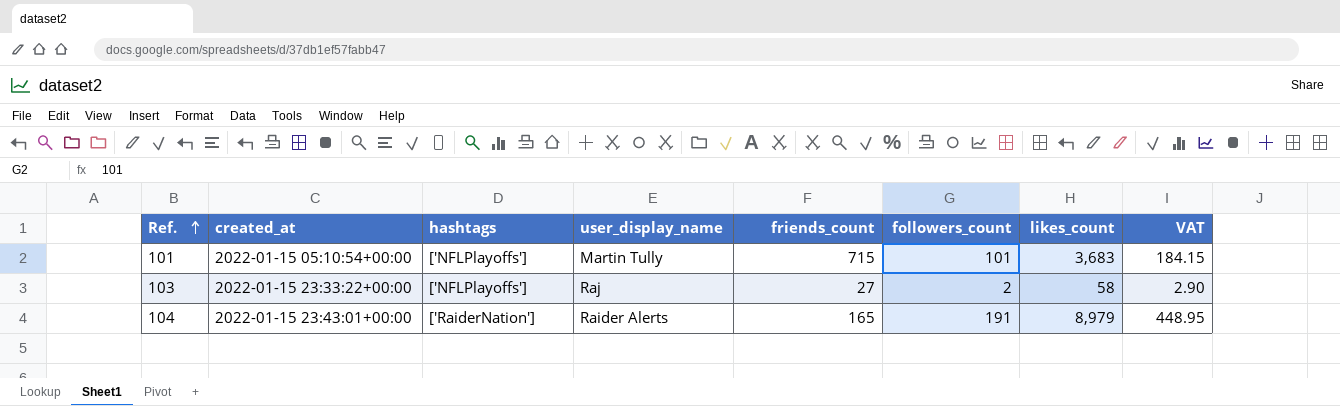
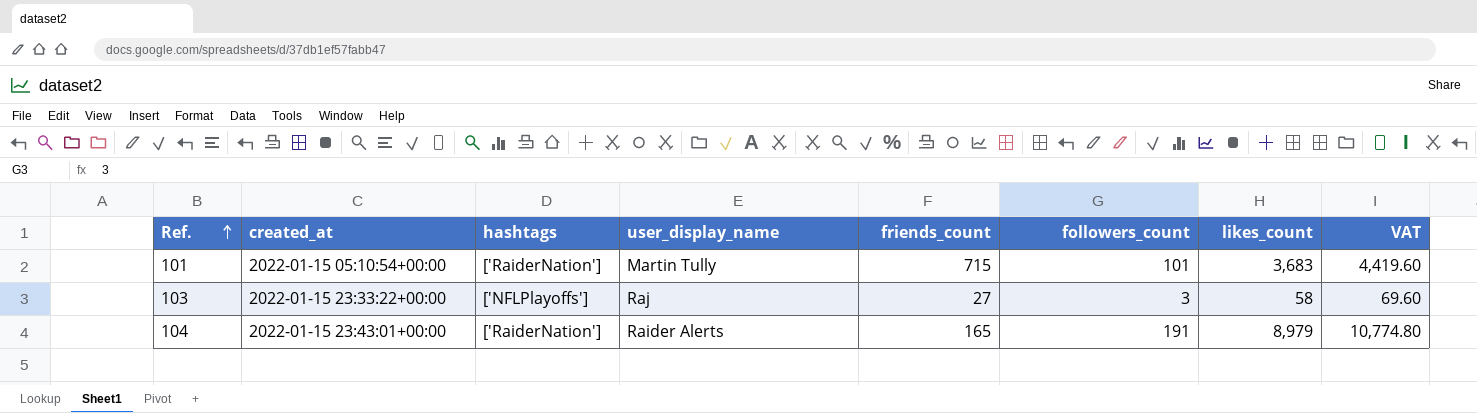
column VAT | formula: [likes_count] * 0.05 -> [likes_count] * 1.2
101 | hashtags: ['NFLPlayoffs'] -> ['RaiderNation']
103 | followers_count: 2 -> 3

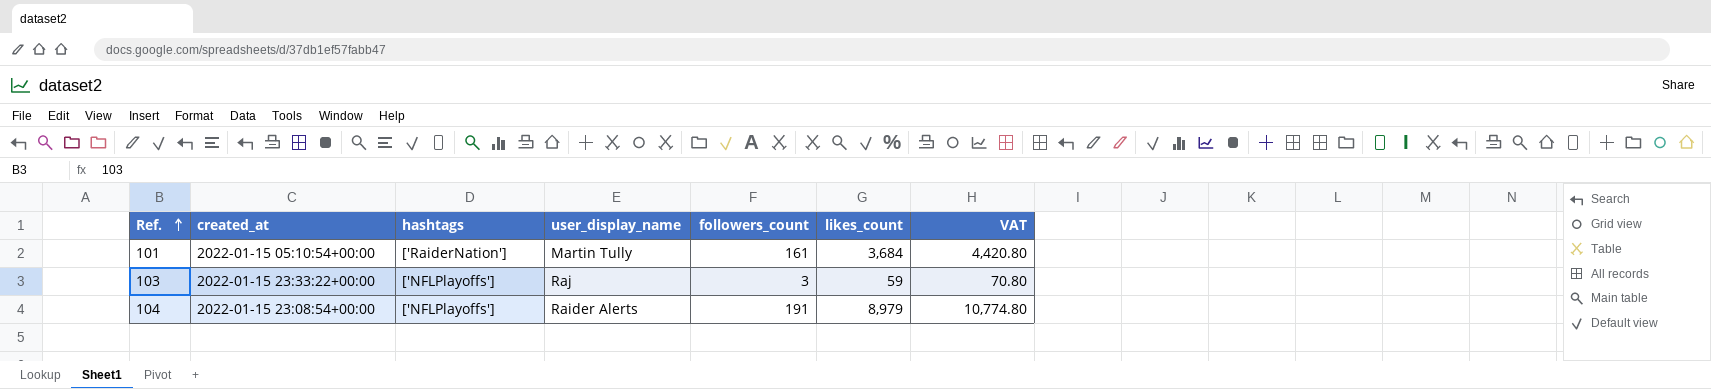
column friends_count | position: 5 -> none
101 | followers_count: 101 -> 161
101 | likes_count: 3,683 -> 3,684
101 | VAT: 4,419.60 -> 4,420.80
103 | likes_count: 58 -> 59
103 | VAT: 69.60 -> 70.80
104 | created_at: 2022-01-15 23:43:01+00:00 -> 2022-01-15 23:08:54+00:00
104 | hashtags: ['RaiderNation'] -> ['NFLPlayoffs']

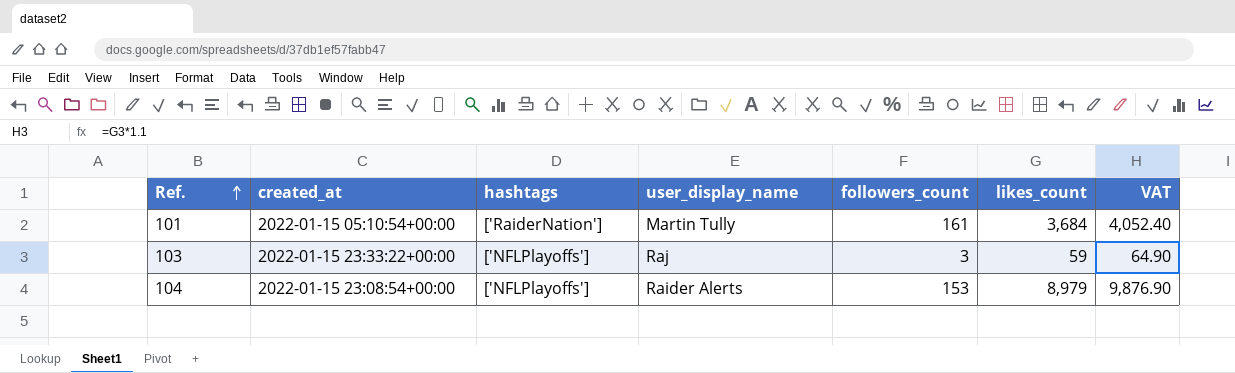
column VAT | formula: [likes_count] * 1.2 -> [likes_count] * 1.1
104 | followers_count: 191 -> 153

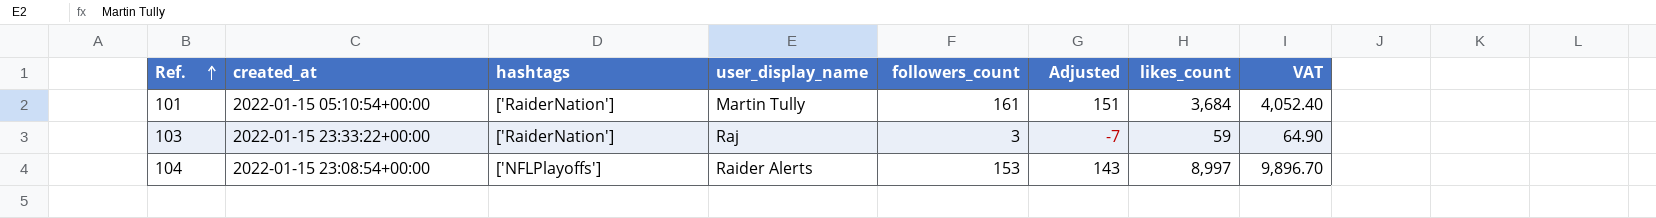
column Adjusted | formula: none -> [followers_count] - 10
103 | hashtags: ['NFLPlayoffs'] -> ['RaiderNation']
104 | likes_count: 8,979 -> 8,997
104 | VAT: 9,876.90 -> 9,896.70

